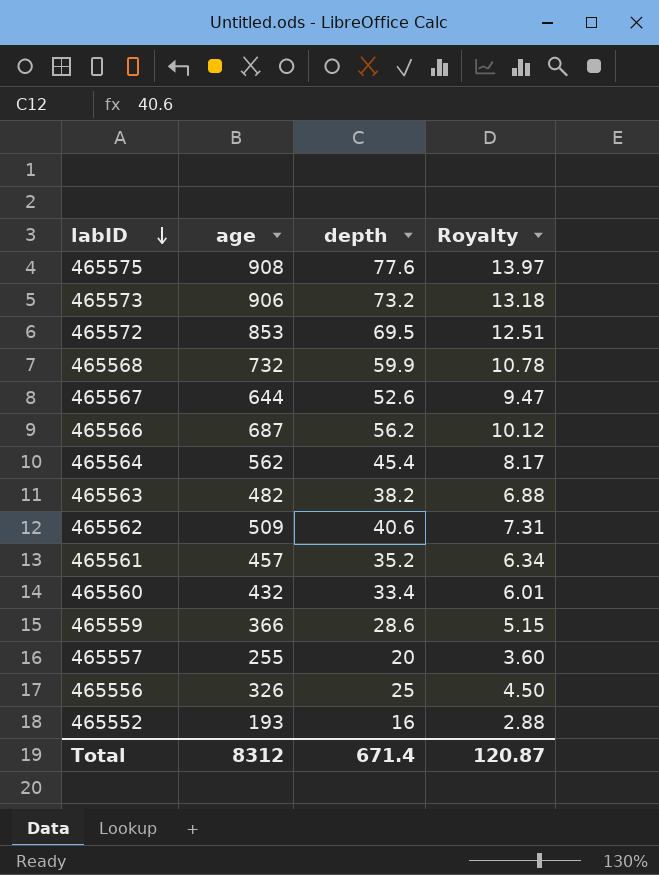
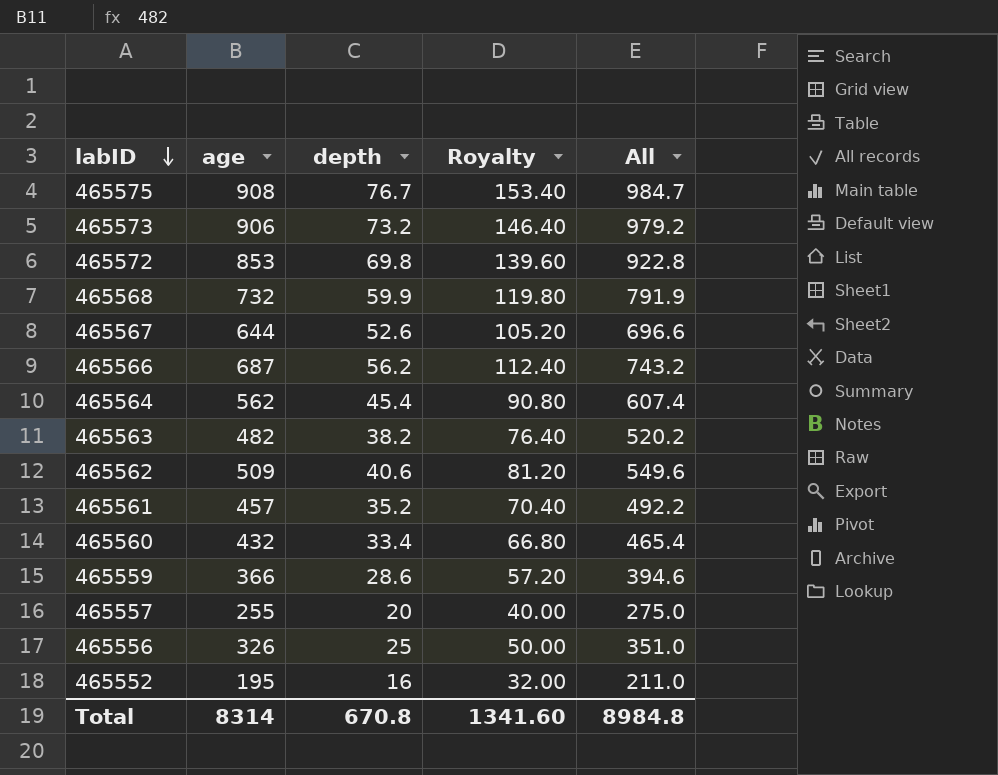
column Royalty | formula: [depth] * 0.18 -> [depth] * 2
column All | formula: none -> [age] + [depth]
465575 | depth: 77.6 -> 76.7
465572 | depth: 69.5 -> 69.8
465552 | age: 193 -> 195
Total | age: 8312 -> 8314
Total | depth: 671.4 -> 670.8
Total | Royalty: 120.87 -> 1341.60

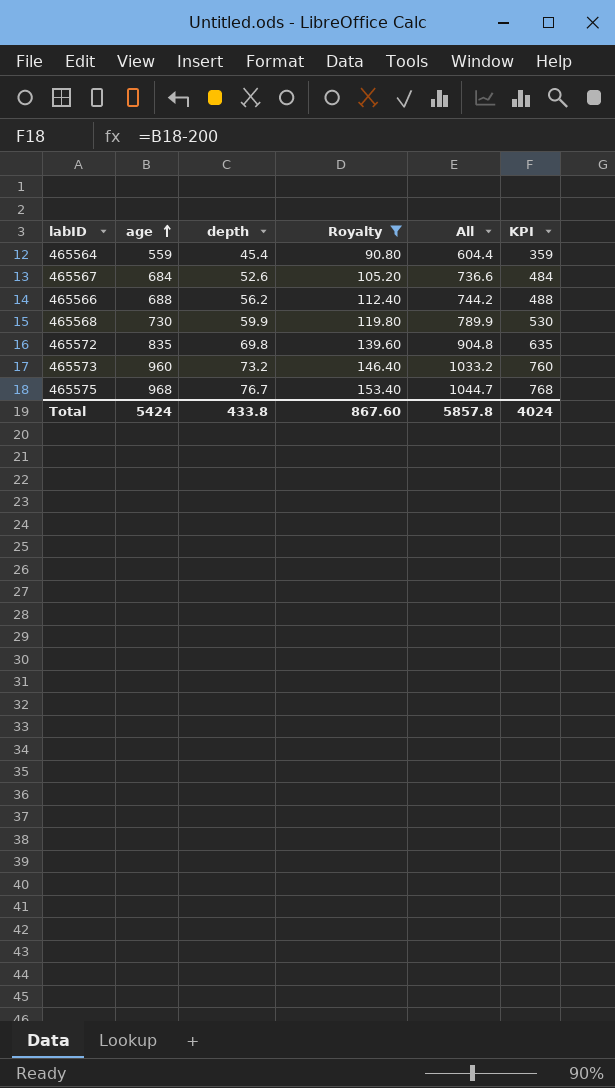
filter: none -> Royalty >= 90.80
row order: labID descending -> age ascending
column KPI | formula: none -> [age] - 200
465564 | age: 562 -> 559
465564 | All: 607.4 -> 604.4
465567 | age: 644 -> 684
465567 | All: 696.6 -> 736.6
465566 | age: 687 -> 688
465566 | All: 743.2 -> 744.2
465568 | age: 732 -> 730
465568 | All: 791.9 -> 789.9
465572 | age: 853 -> 835
465572 | All: 922.8 -> 904.8
465573 | age: 906 -> 960
465573 | All: 979.2 -> 1033.2
465575 | age: 908 -> 968
465575 | All: 984.7 -> 1044.7
Total | age: 8314 -> 5424
Total | depth: 670.8 -> 433.8
Total | Royalty: 1341.60 -> 867.60
Total | All: 8984.8 -> 5857.8

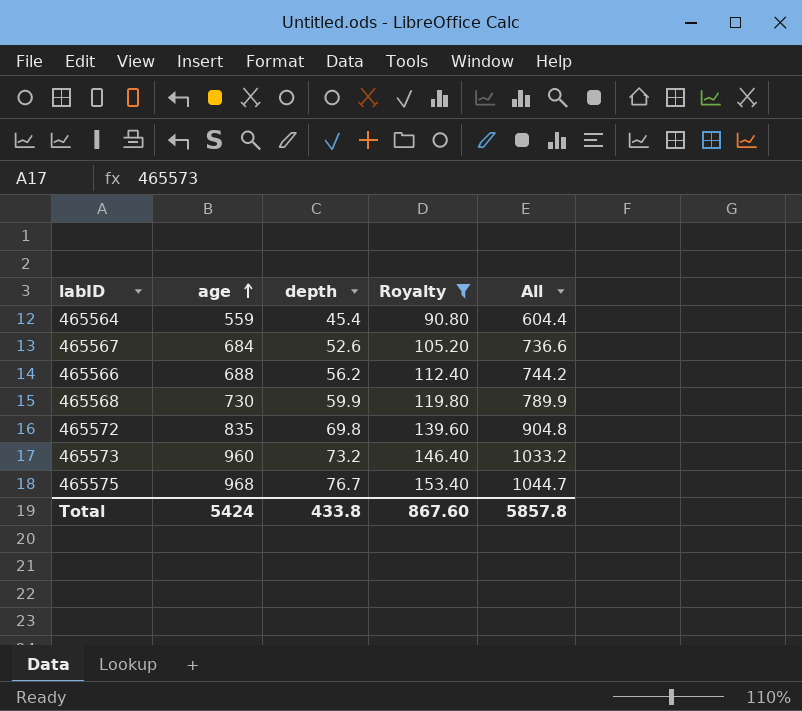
column KPI | formula: [age] - 200 -> none

